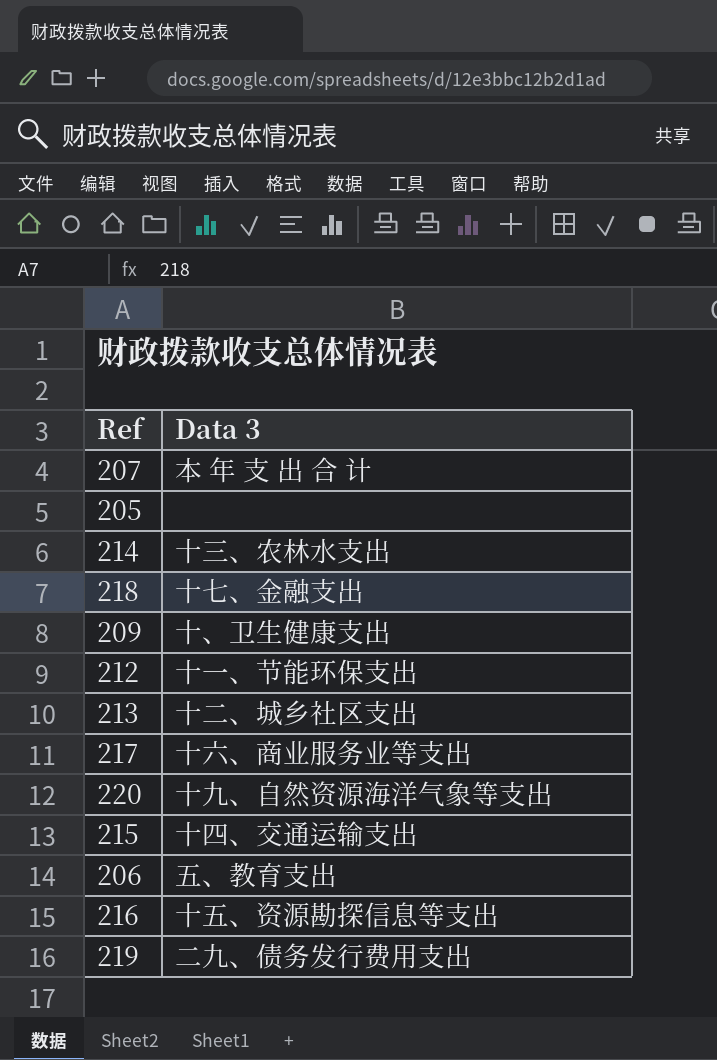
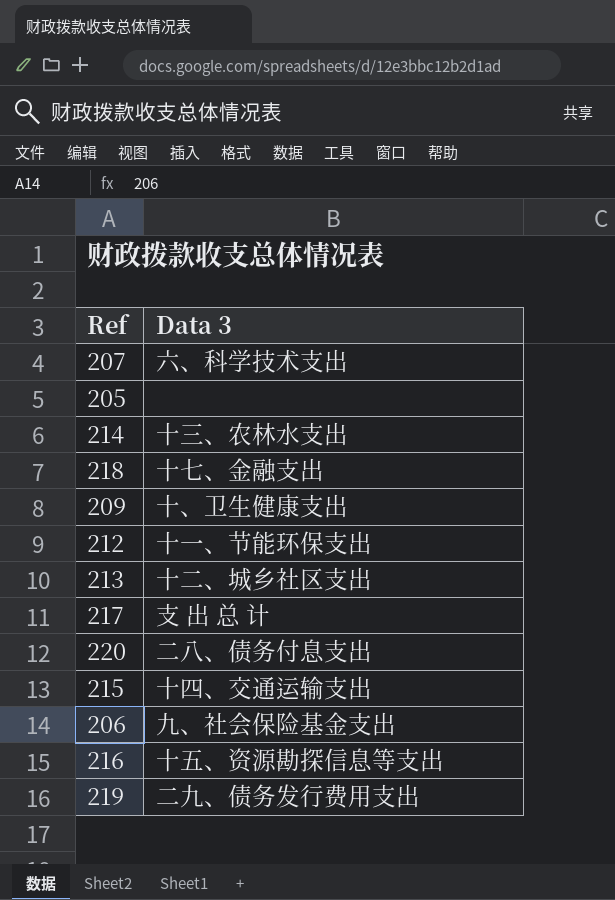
207 | Data 3: 本 年 支 出 合 计 -> 六、科学技术支出
217 | Data 3: 十六、商业服务业等支出 -> 支 出 总 计
220 | Data 3: 十九、自然资源海洋气象等支出 -> 二八、债务付息支出
206 | Data 3: 五、教育支出 -> 九、社会保险基金支出

